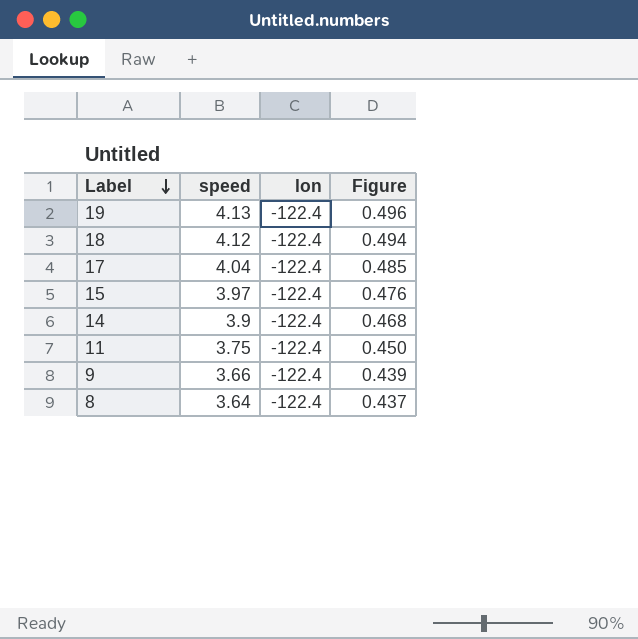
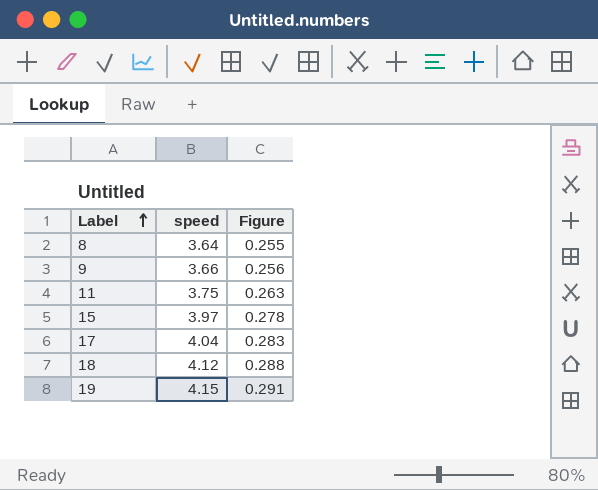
row order: Label descending -> Label ascending
column lon | position: 3 -> none
column Figure | formula: [speed] * 0.12 -> [speed] * 0.07
row 14: 3.9 | -122.4 | 0.468 -> none
19 | speed: 4.13 -> 4.15

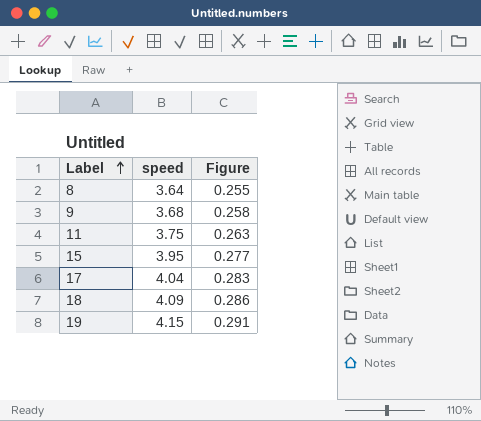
9 | speed: 3.66 -> 3.68
9 | Figure: 0.256 -> 0.258
15 | speed: 3.97 -> 3.95
15 | Figure: 0.278 -> 0.277
18 | speed: 4.12 -> 4.09
18 | Figure: 0.288 -> 0.286

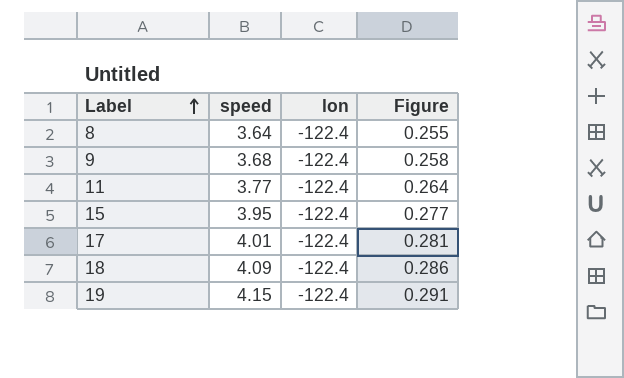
column lon | position: none -> 3
11 | speed: 3.75 -> 3.77
11 | Figure: 0.263 -> 0.264
17 | speed: 4.04 -> 4.01
17 | Figure: 0.283 -> 0.281

